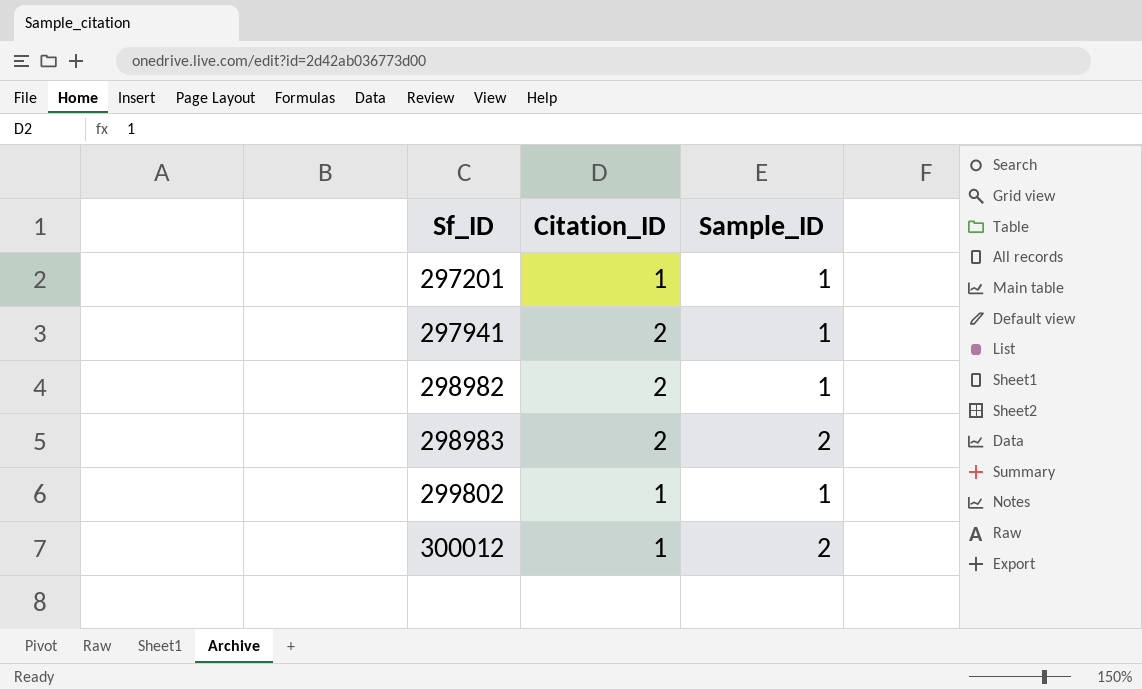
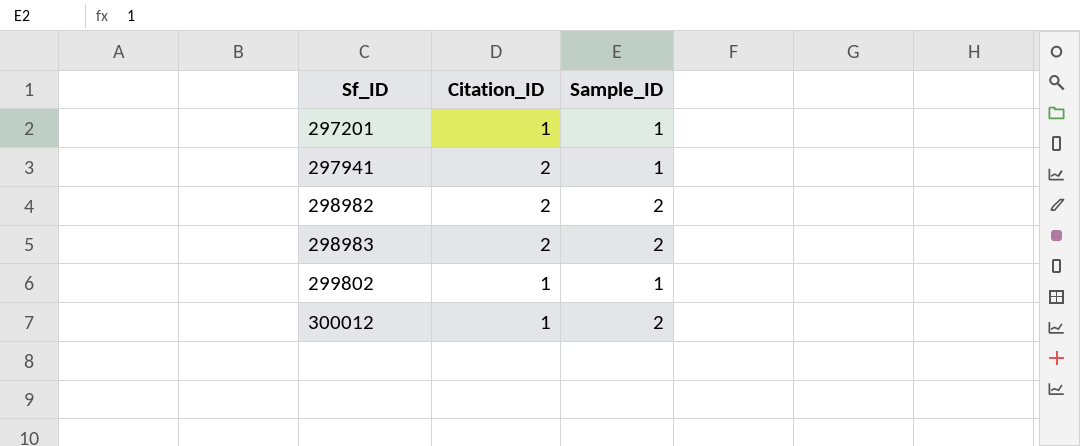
298982 | Sample_ID: 1 -> 2

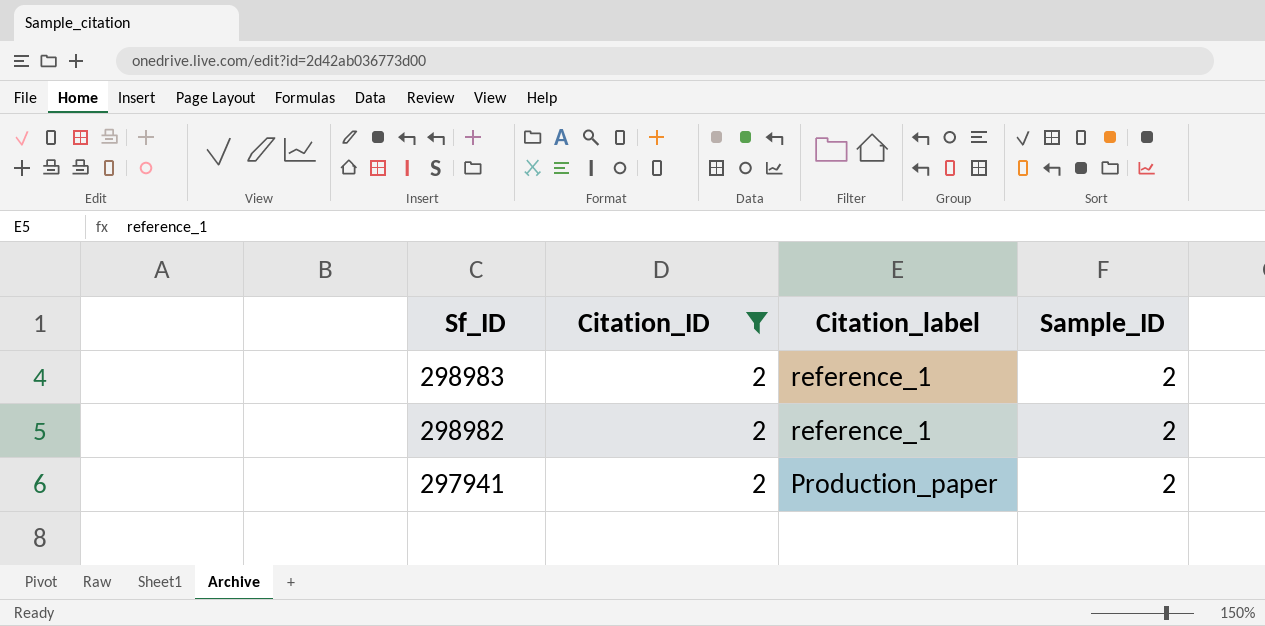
filter: none -> Citation_ID = 2
row order: Sf_ID ascending -> Sf_ID descending
column Citation_label | position: none -> 3
297941 | Sample_ID: 1 -> 2

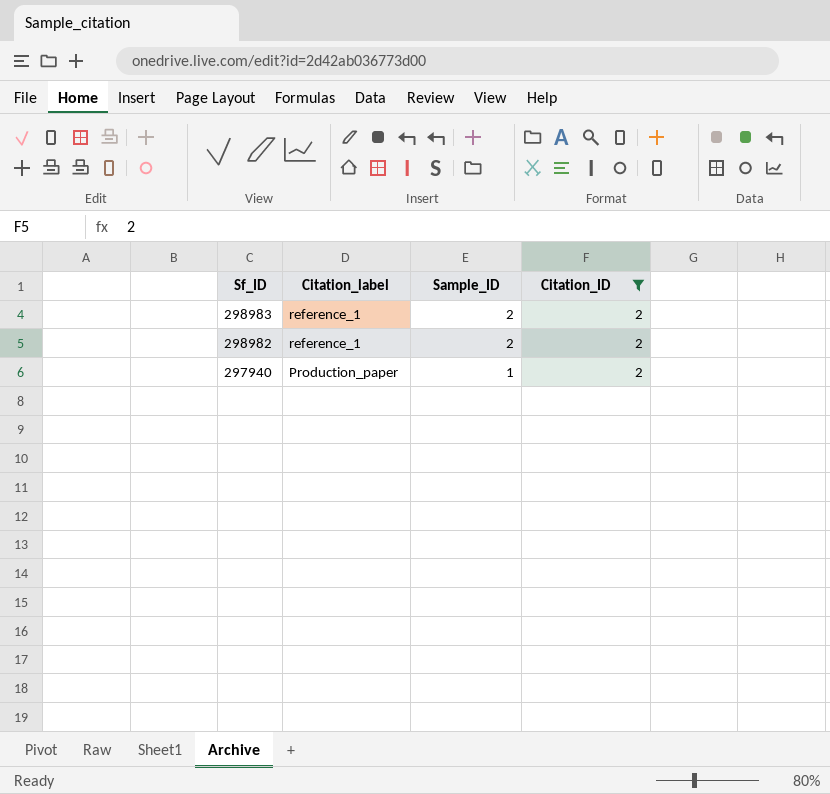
column Citation_ID | position: 2 -> 4
row 297941: 2 | Production_paper | 2 -> none
row 297940: none -> Production_paper | 1 | 2

